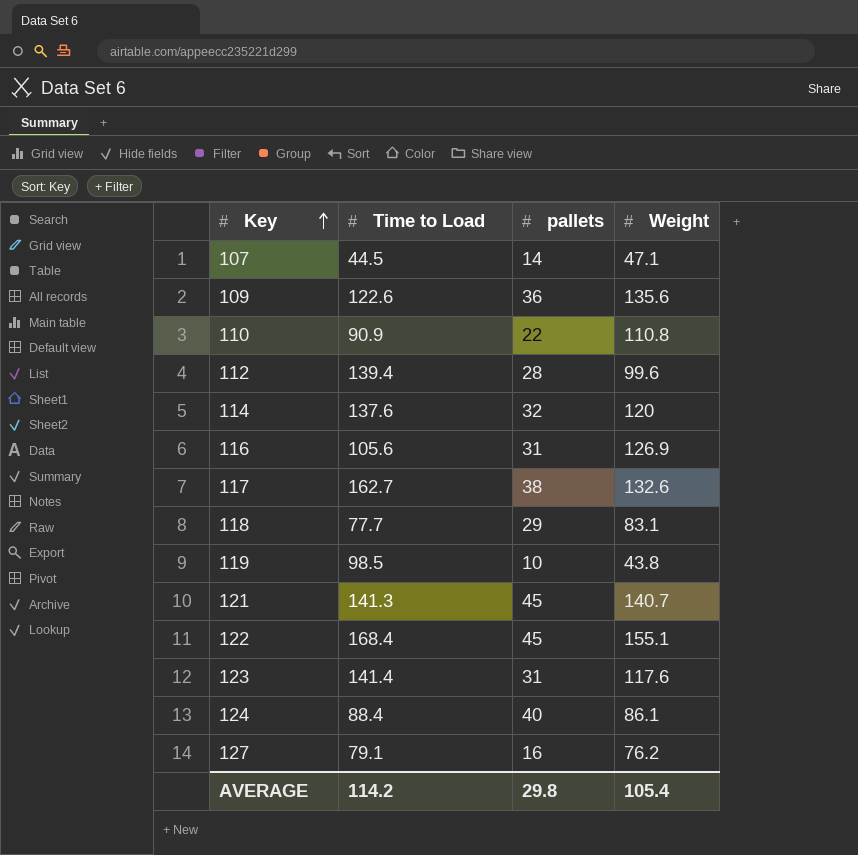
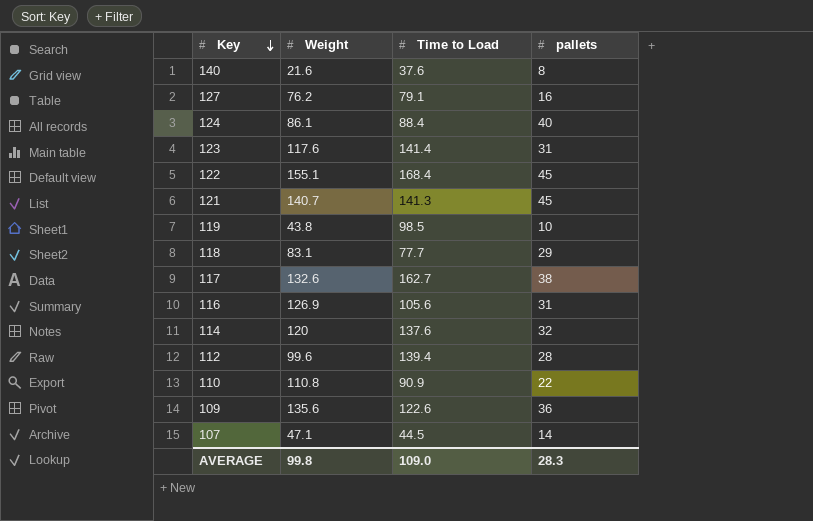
row order: Key ascending -> Key descending
column Weight | position: 4 -> 2
row 140: none -> 21.6 | 37.6 | 8
AVERAGE | Weight: 105.4 -> 99.8
AVERAGE | Time to Load: 114.2 -> 109.0
AVERAGE | pallets: 29.8 -> 28.3

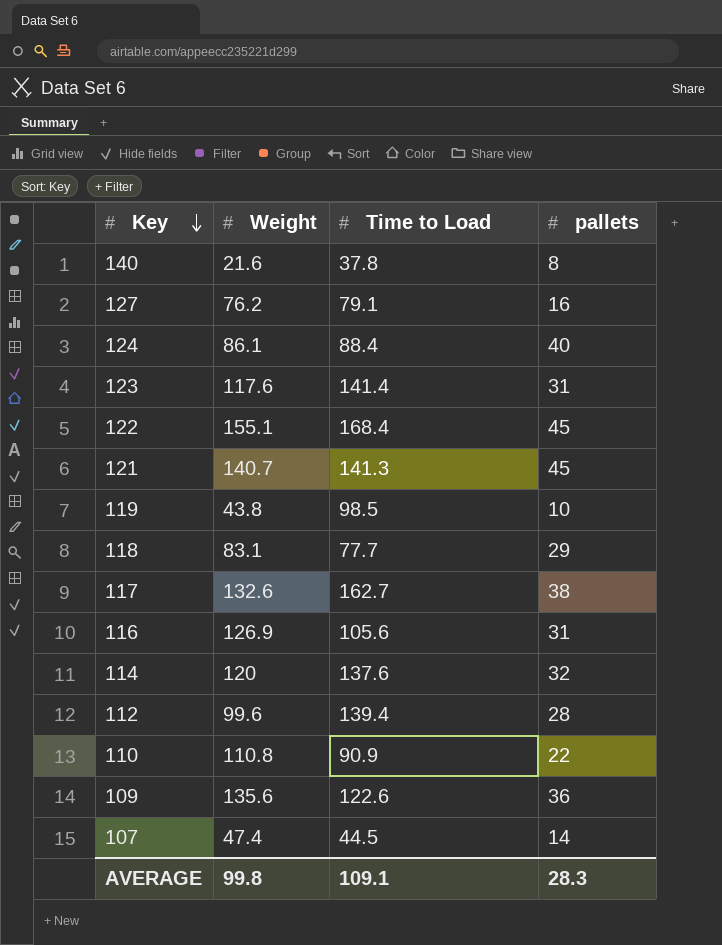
140 | Time to Load: 37.6 -> 37.8
107 | Weight: 47.1 -> 47.4
AVERAGE | Time to Load: 109.0 -> 109.1

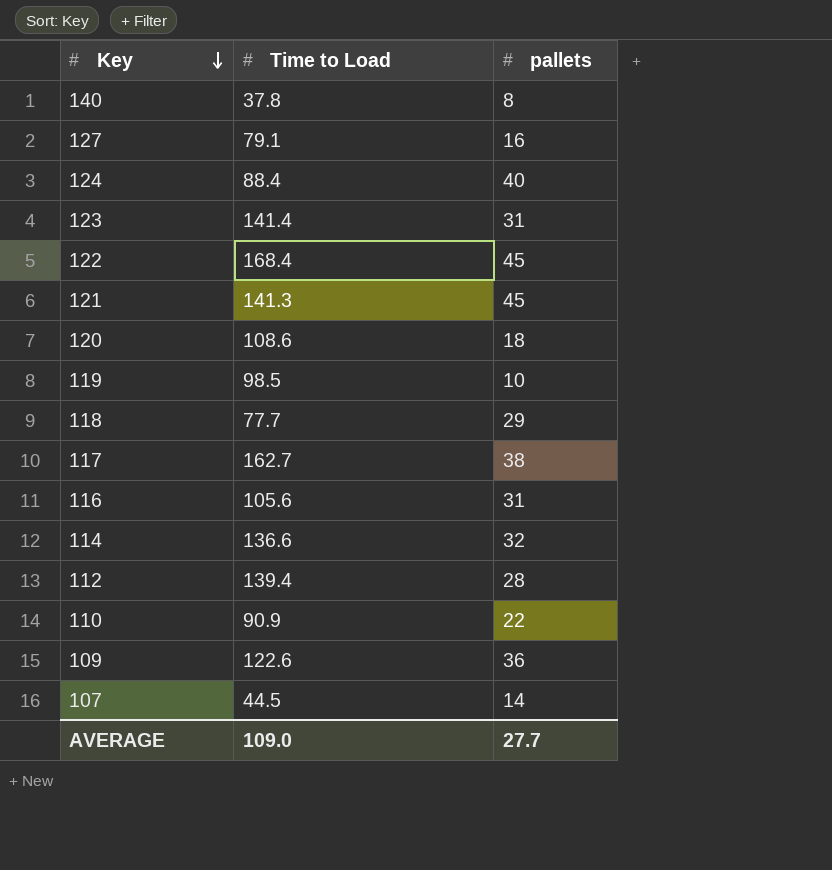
column Weight | position: 2 -> none
row 120: none -> 108.6 | 18
114 | Time to Load: 137.6 -> 136.6
AVERAGE | Time to Load: 109.1 -> 109.0
AVERAGE | pallets: 28.3 -> 27.7

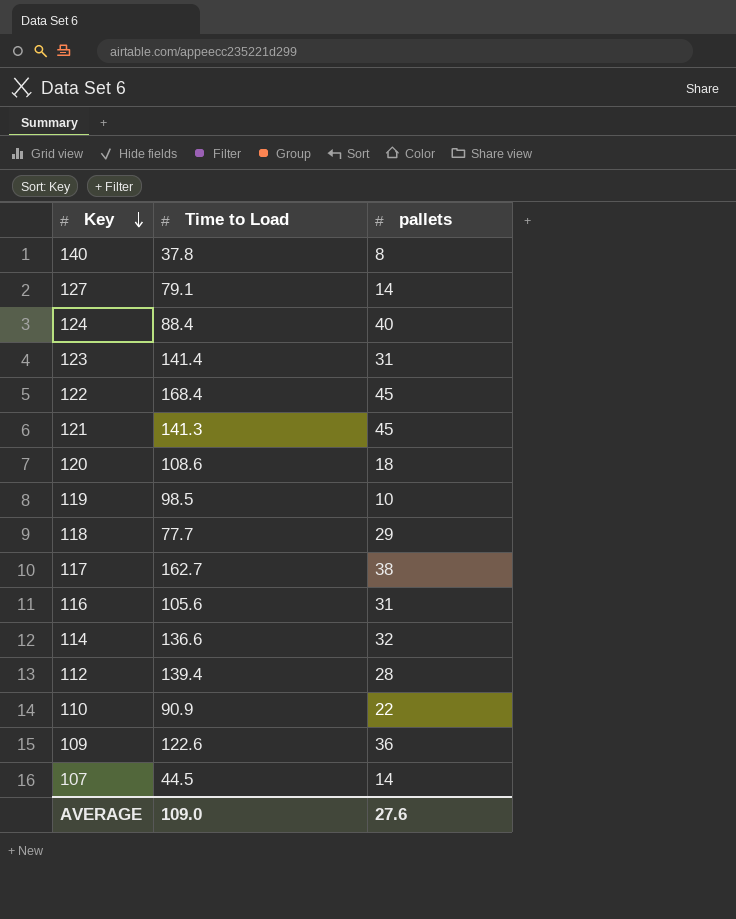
127 | pallets: 16 -> 14
AVERAGE | pallets: 27.7 -> 27.6

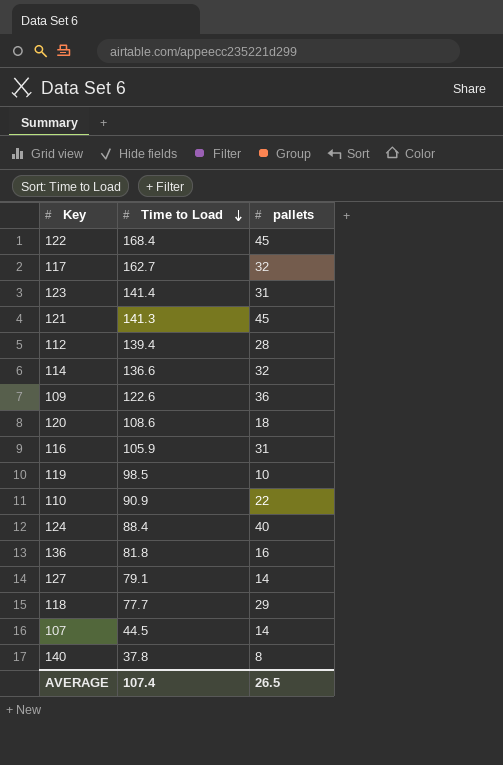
row order: Key descending -> Time to Load descending
117 | pallets: 38 -> 32
116 | Time to Load: 105.6 -> 105.9
row 136: none -> 81.8 | 16
AVERAGE | Time to Load: 109.0 -> 107.4
AVERAGE | pallets: 27.6 -> 26.5

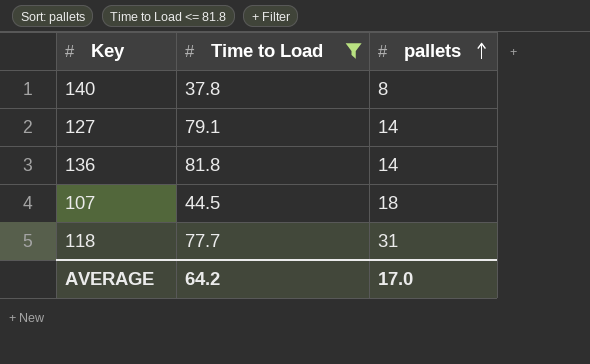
filter: none -> Time to Load <= 81.8
row order: Time to Load descending -> pallets ascending
136 | pallets: 16 -> 14
107 | pallets: 14 -> 18
118 | pallets: 29 -> 31
AVERAGE | Time to Load: 107.4 -> 64.2
AVERAGE | pallets: 26.5 -> 17.0

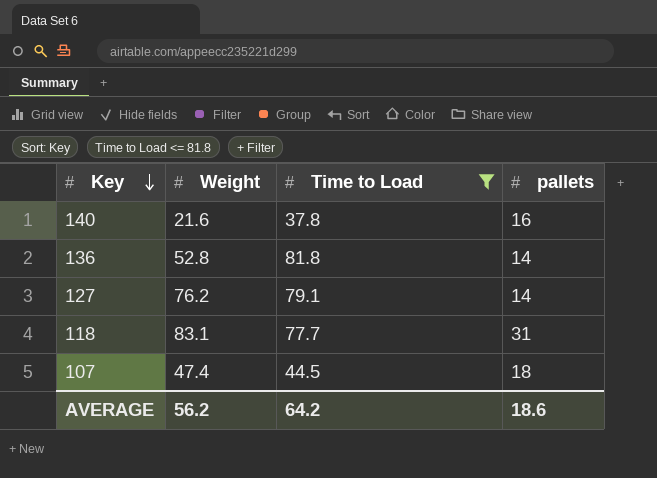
row order: pallets ascending -> Key descending
column Weight | position: none -> 2
140 | pallets: 8 -> 16
AVERAGE | pallets: 17.0 -> 18.6

